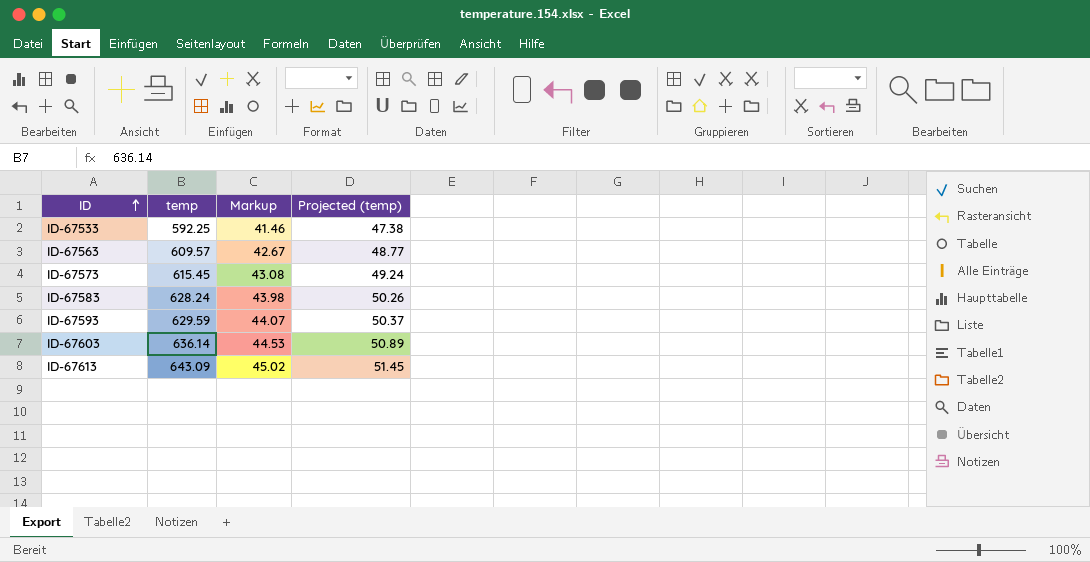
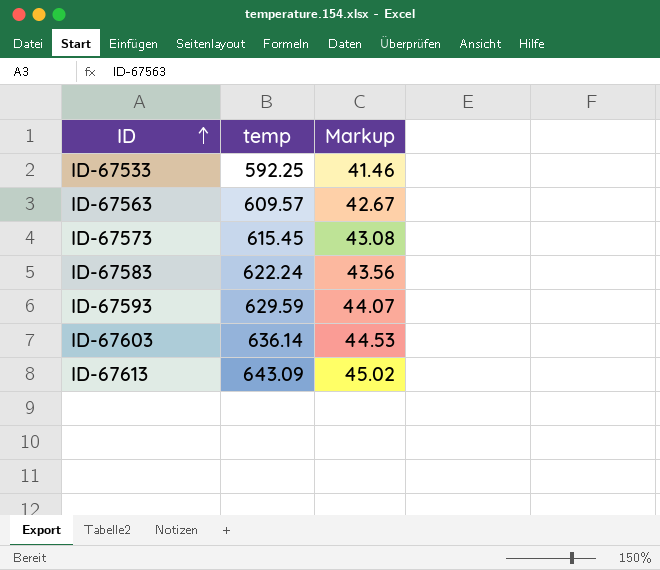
column Projected (temp) | formula: [temp] * 0.08 -> none
ID-67583 | temp: 628.24 -> 622.24
ID-67583 | Markup: 43.98 -> 43.56

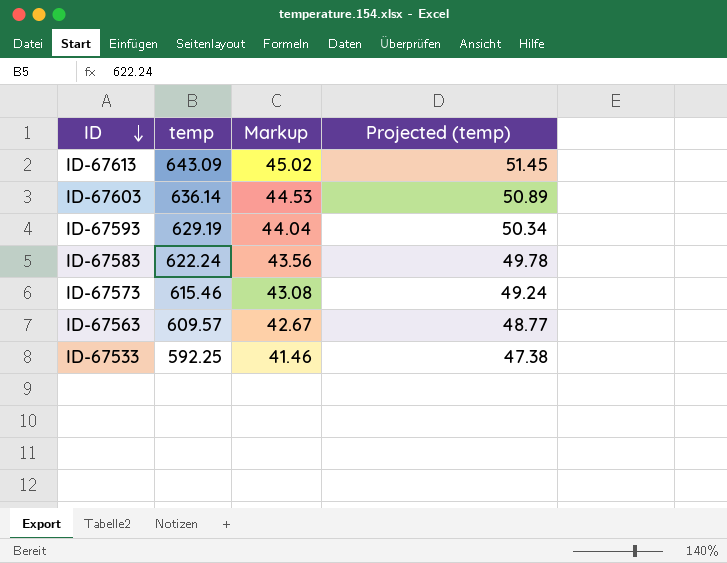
row order: ID ascending -> ID descending
column Projected (temp) | formula: none -> [temp] * 0.08
ID-67593 | temp: 629.59 -> 629.19
ID-67593 | Markup: 44.07 -> 44.04
ID-67573 | temp: 615.45 -> 615.46

